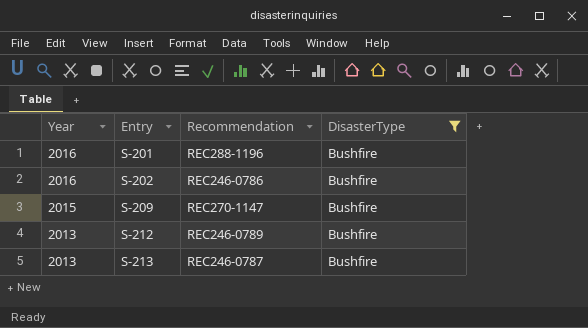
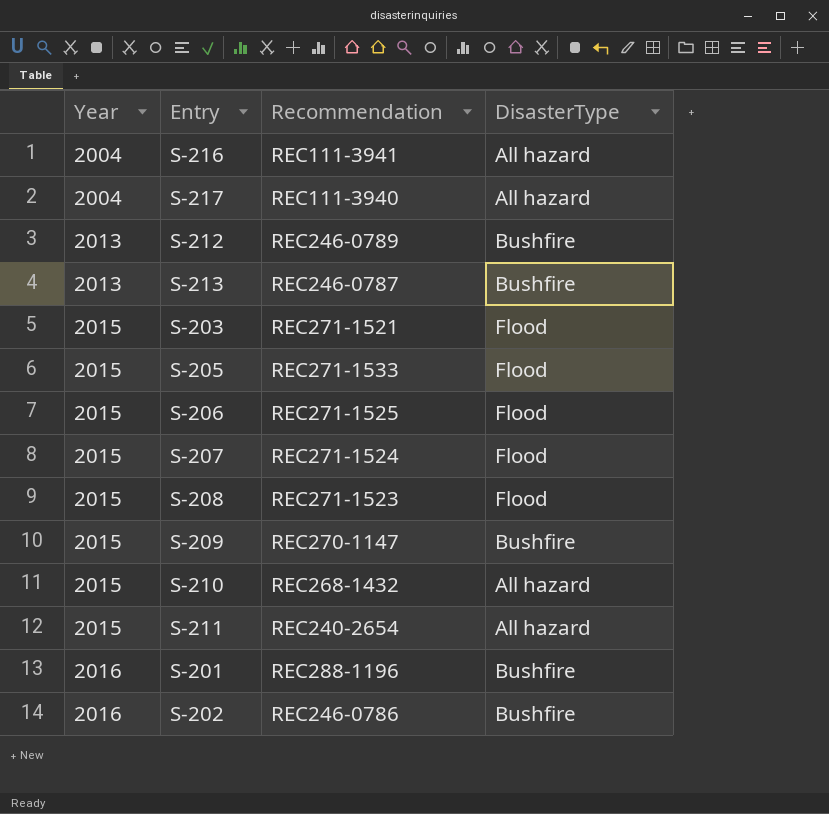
filter: DisasterType = Bushfire -> none
row order: Year descending -> Year ascending

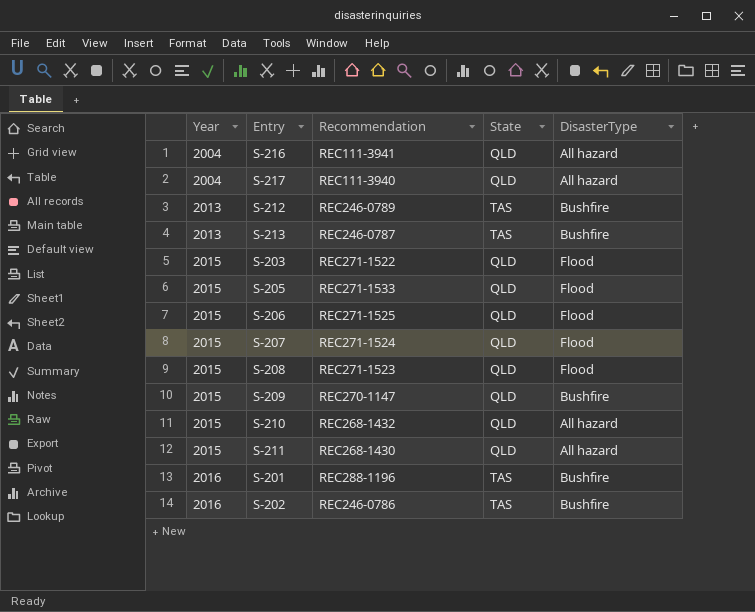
column State | position: none -> 4
S-203 | Recommendation: REC271-1521 -> REC271-1522
S-211 | Recommendation: REC240-2654 -> REC268-1430

